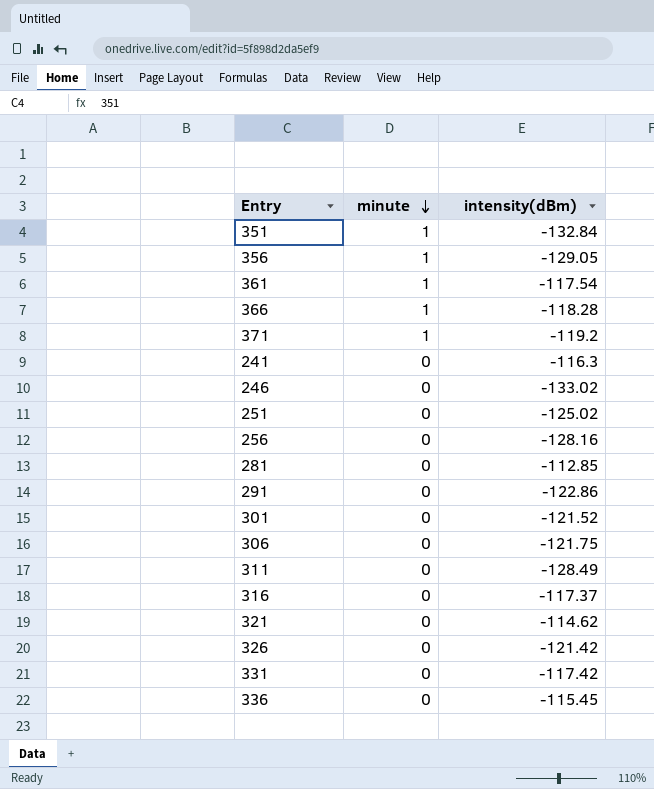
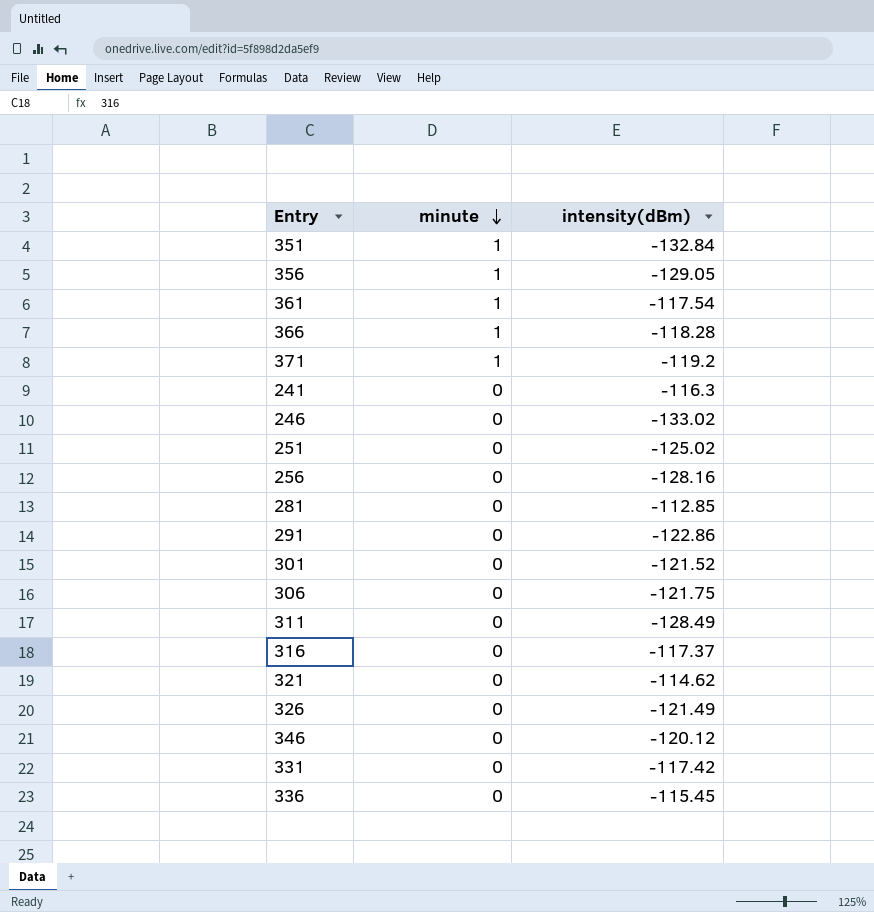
326 | intensity(dBm): -121.42 -> -121.49
row 346: none -> 0 | -120.12

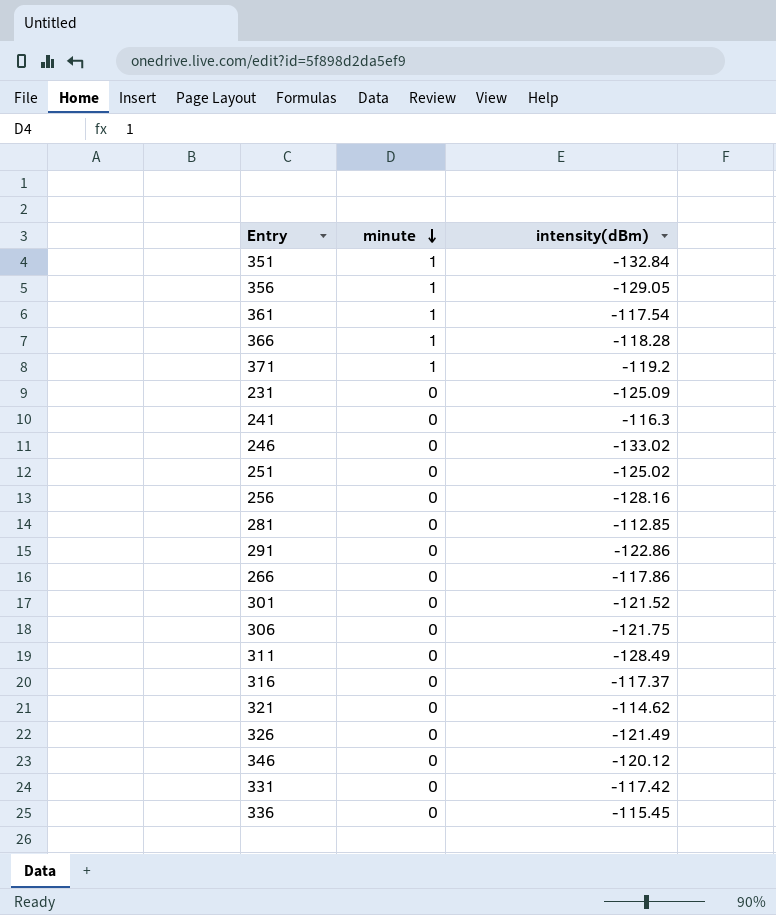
row 231: none -> 0 | -125.09
row 266: none -> 0 | -117.86

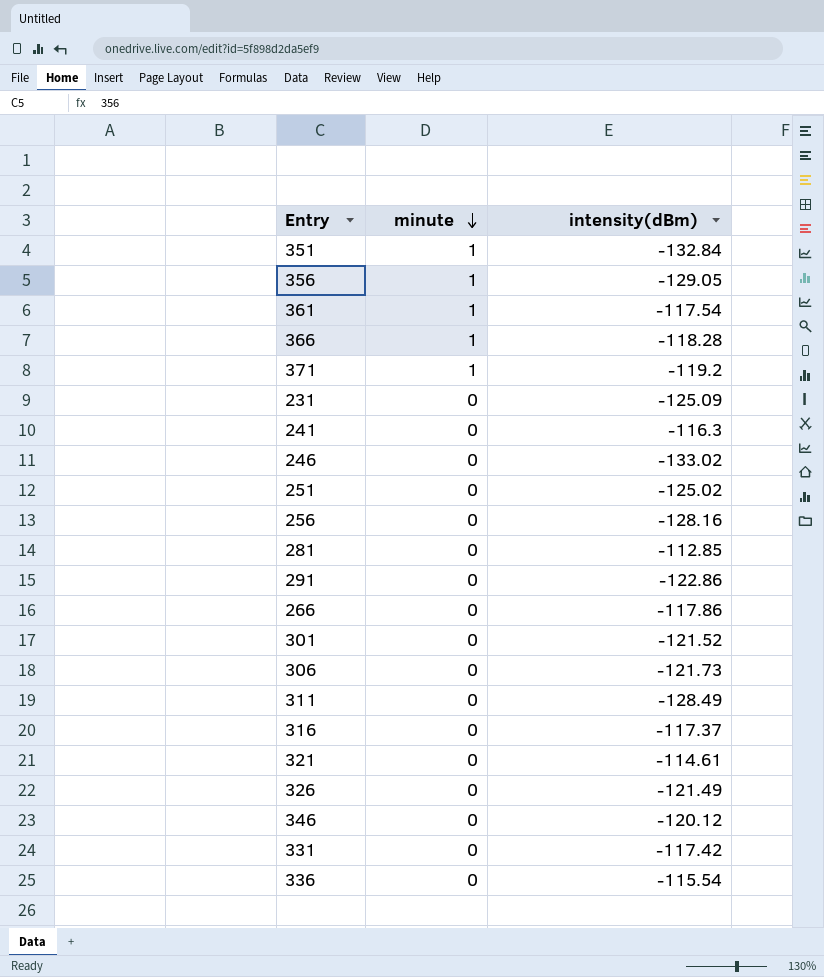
306 | intensity(dBm): -121.75 -> -121.73
321 | intensity(dBm): -114.62 -> -114.61
336 | intensity(dBm): -115.45 -> -115.54

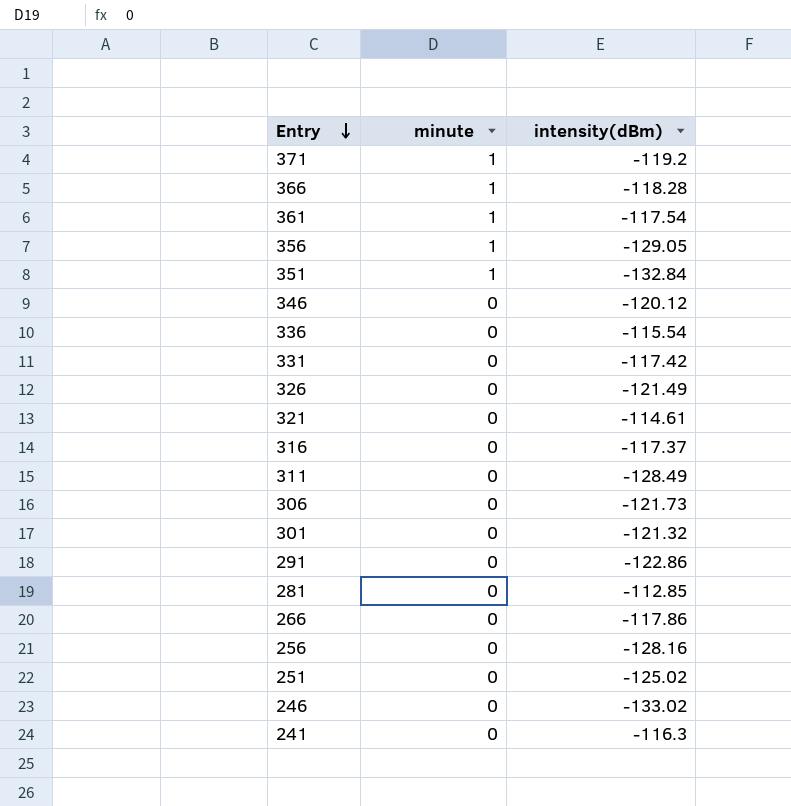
row order: minute descending -> Entry descending
row 231: 0 | -125.09 -> none
301 | intensity(dBm): -121.52 -> -121.32

